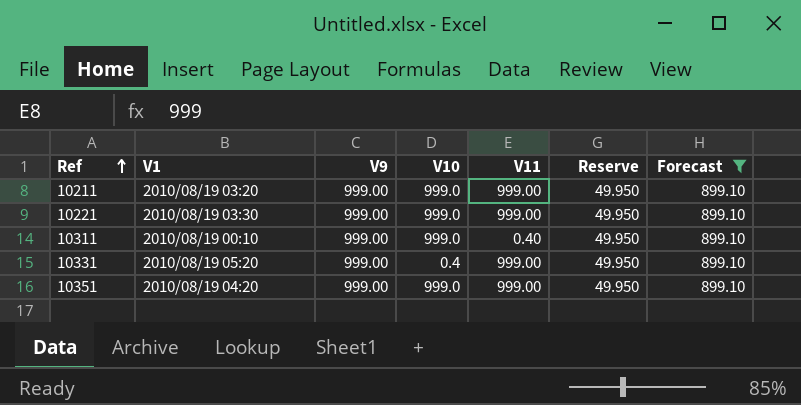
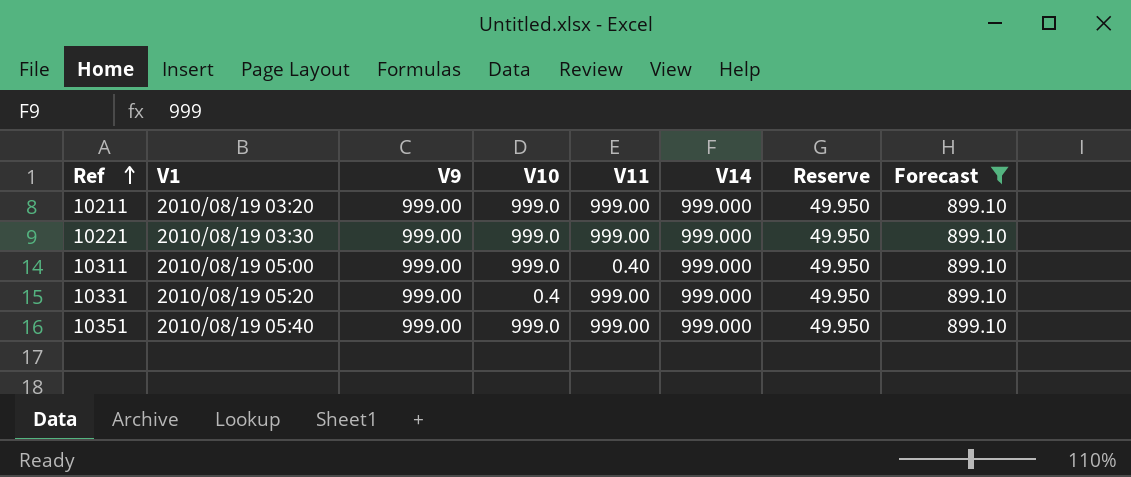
column V14 | position: none -> 6
10311 | V1: 2010/08/19 00:10 -> 2010/08/19 05:00
10351 | V1: 2010/08/19 04:20 -> 2010/08/19 05:40

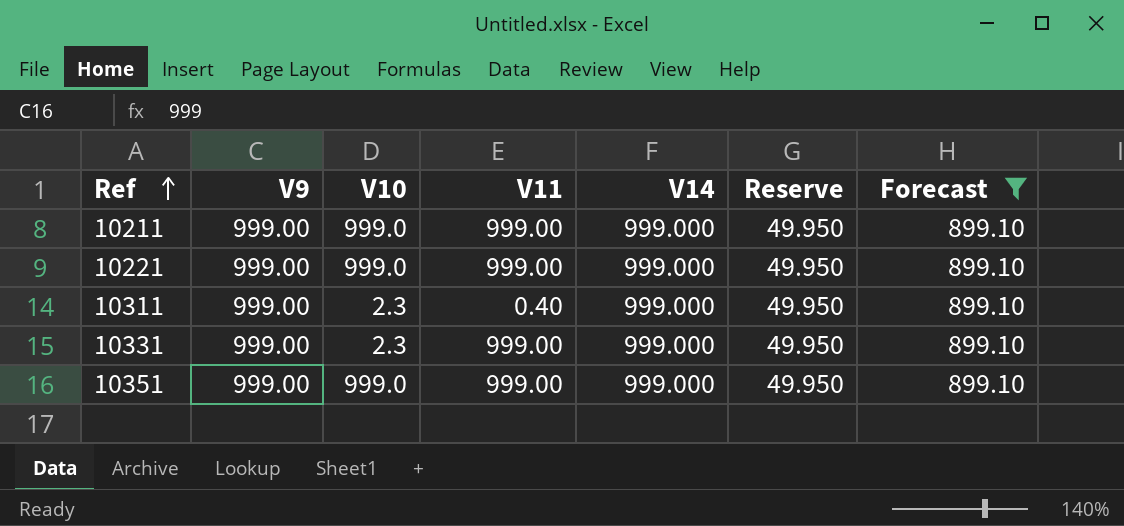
column V1 | position: 2 -> none
10311 | V10: 999.0 -> 2.3
10331 | V10: 0.4 -> 2.3

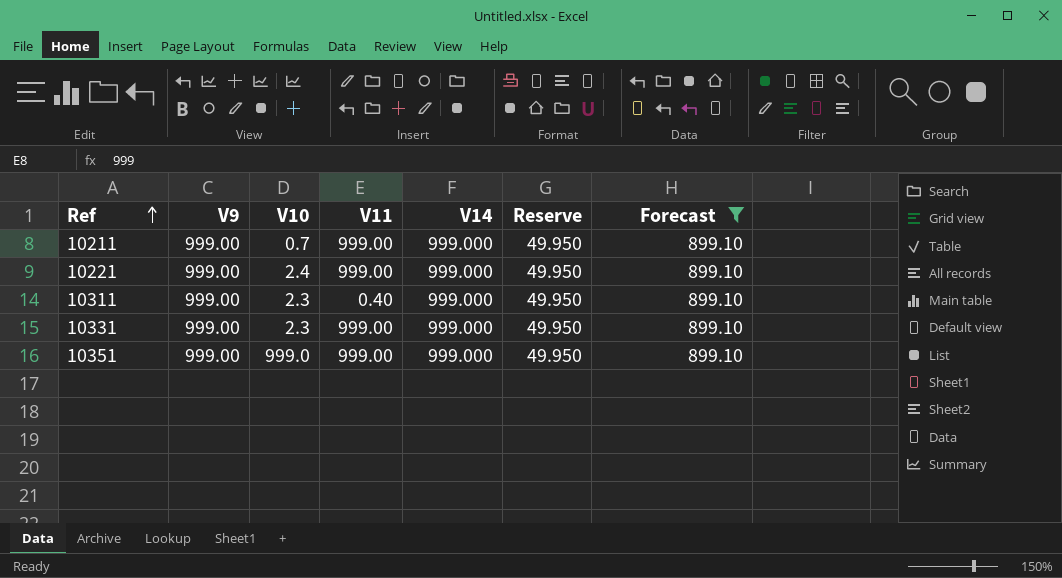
10211 | V10: 999.0 -> 0.7
10221 | V10: 999.0 -> 2.4

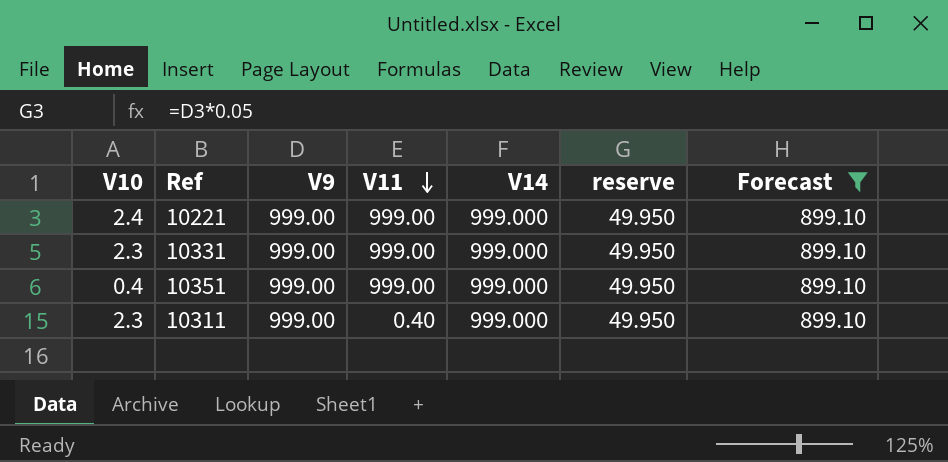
row order: Ref ascending -> V11 descending
column V10 | position: 3 -> 1
column name: Reserve -> reserve
row 10211: 999.00 | 0.7 | 999.00 | 999.000 | 49.950 | 899.10 -> none
10351 | V10: 999.0 -> 0.4

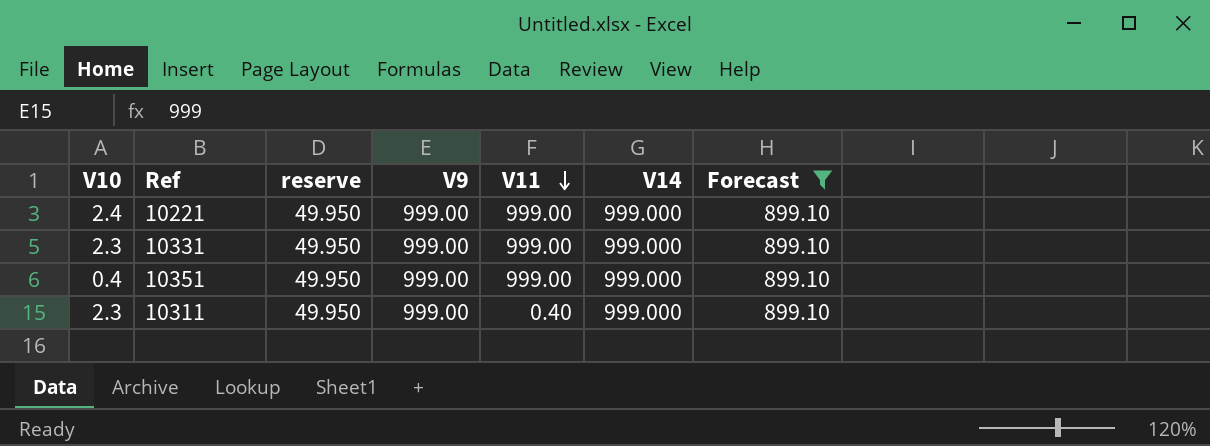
column reserve | position: 6 -> 3

